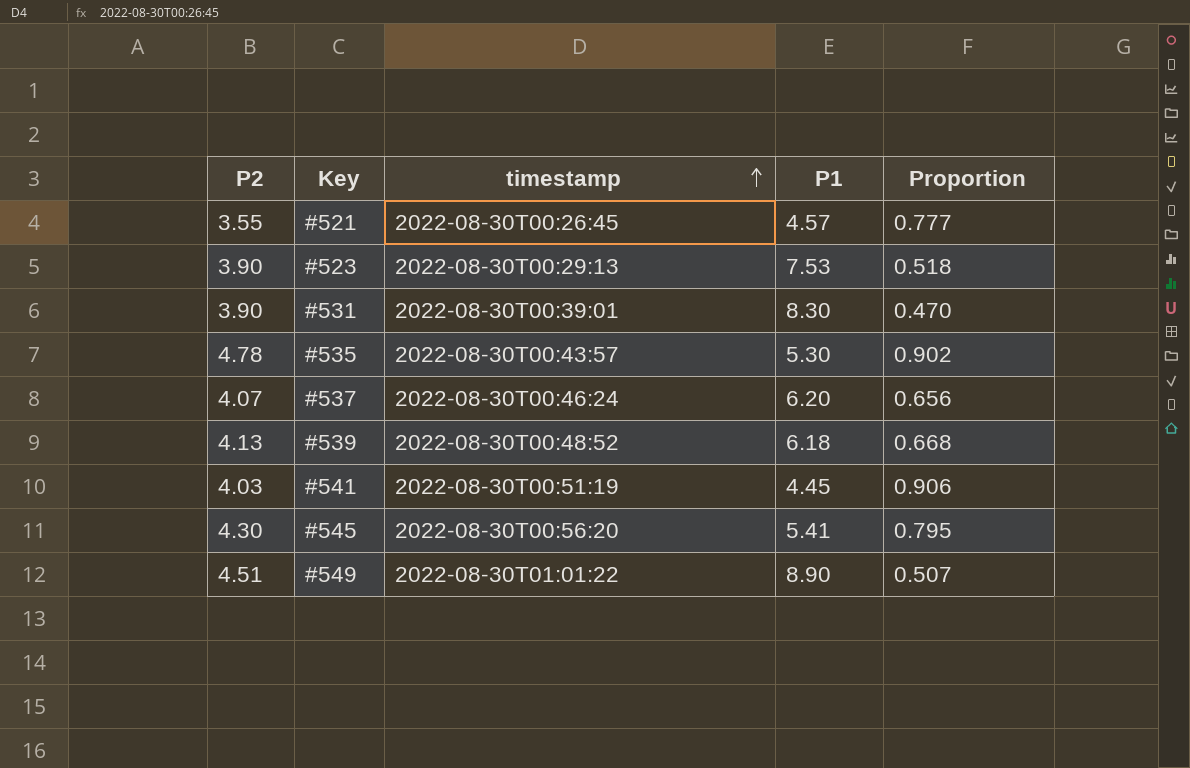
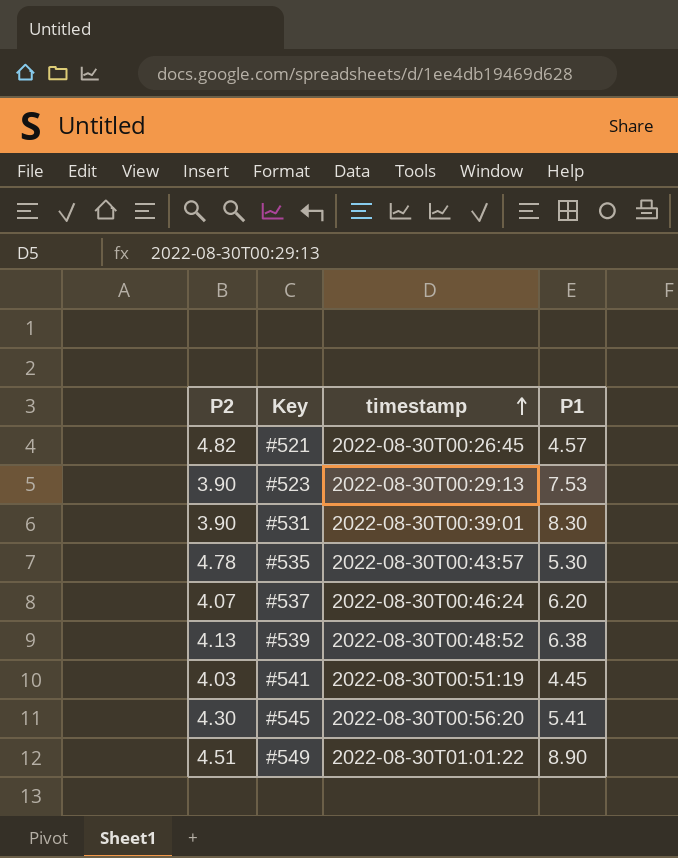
column Proportion | formula: [P2] / [P1] -> none
#521 | P2: 3.55 -> 4.82
#539 | P1: 6.18 -> 6.38

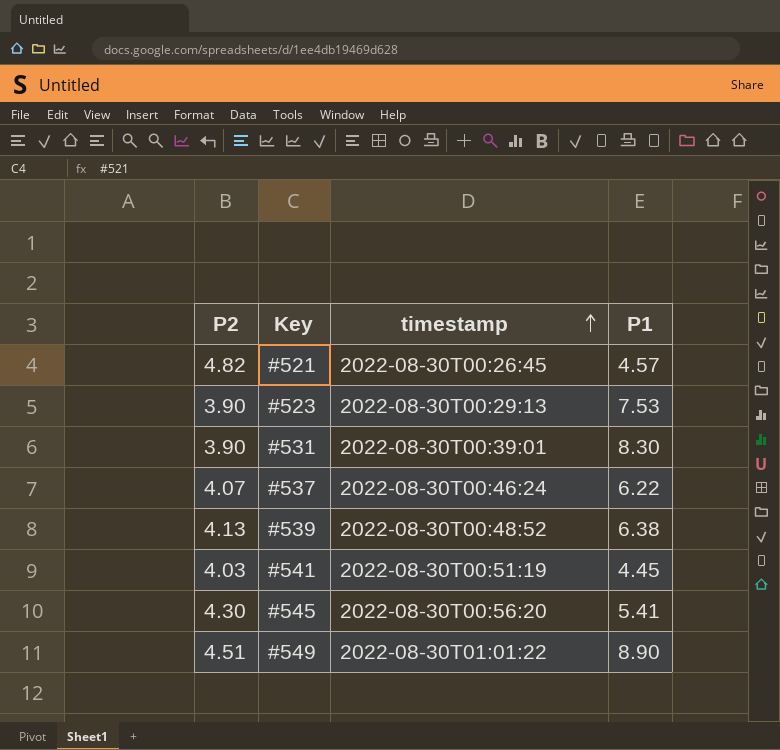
row #535: 4.78 | 2022-08-30T00:43:57 | 5.30 -> none
#537 | P1: 6.20 -> 6.22

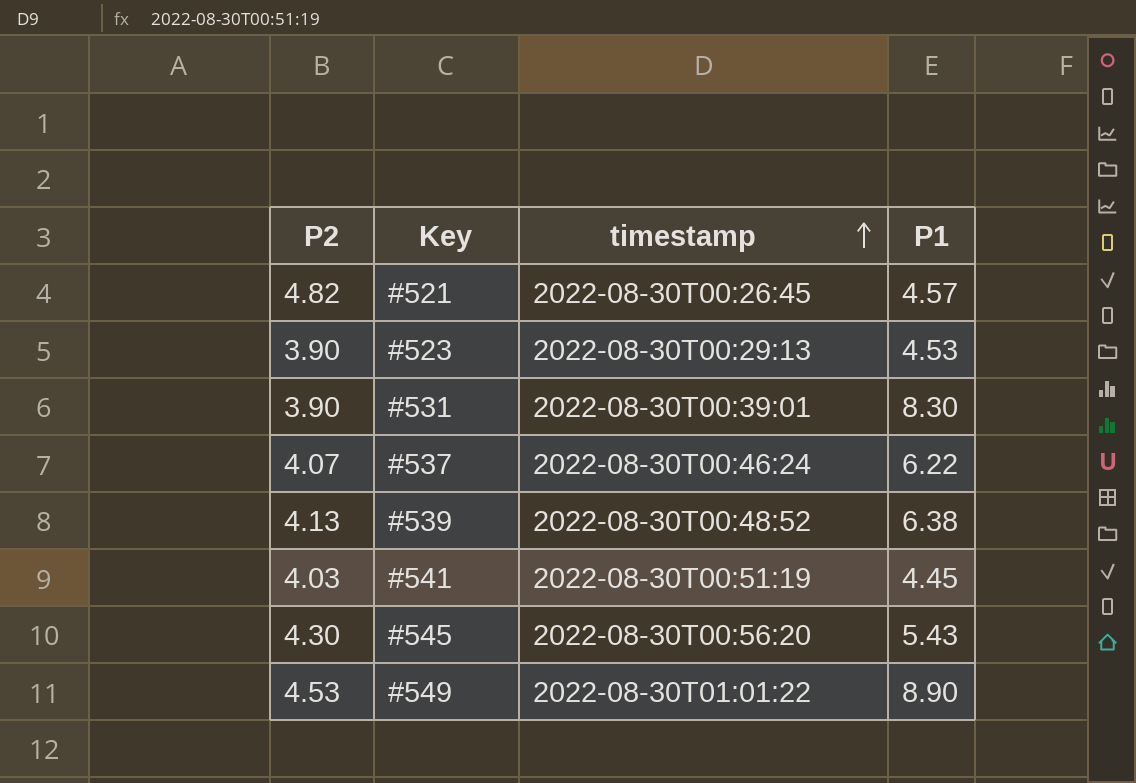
#523 | P1: 7.53 -> 4.53
#545 | P1: 5.41 -> 5.43
#549 | P2: 4.51 -> 4.53

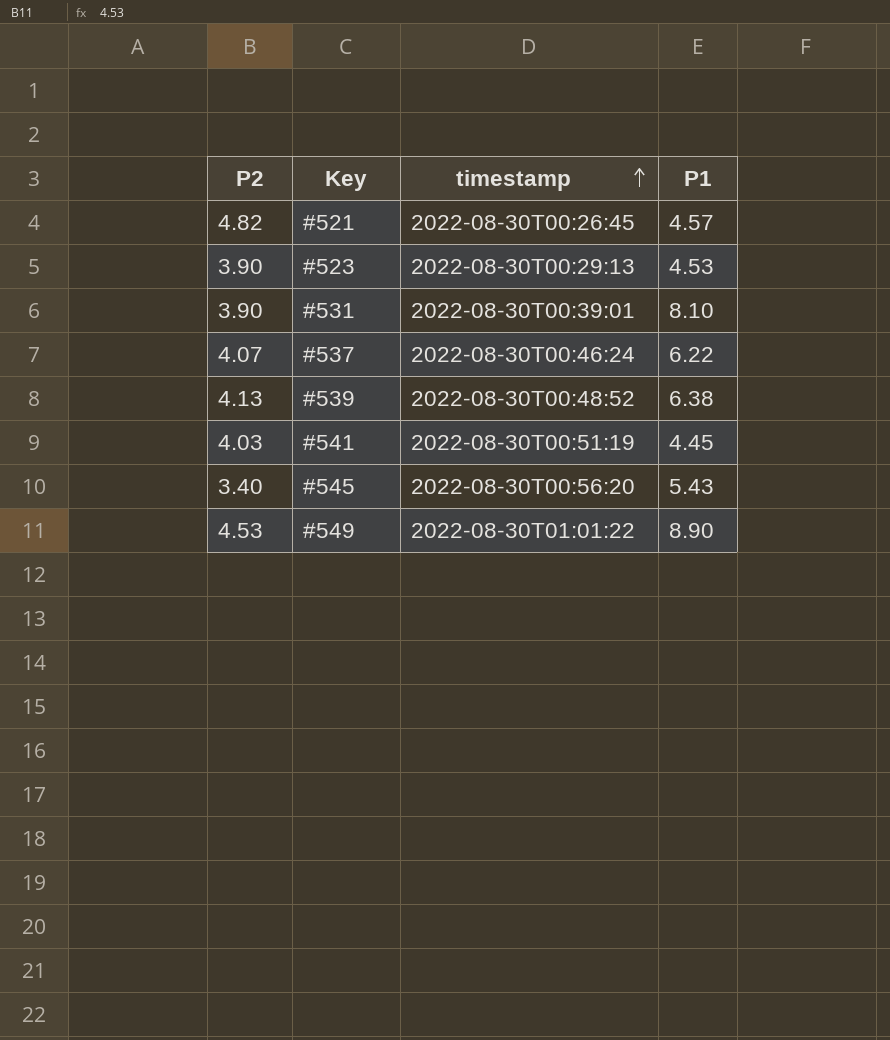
#531 | P1: 8.30 -> 8.10
#545 | P2: 4.30 -> 3.40

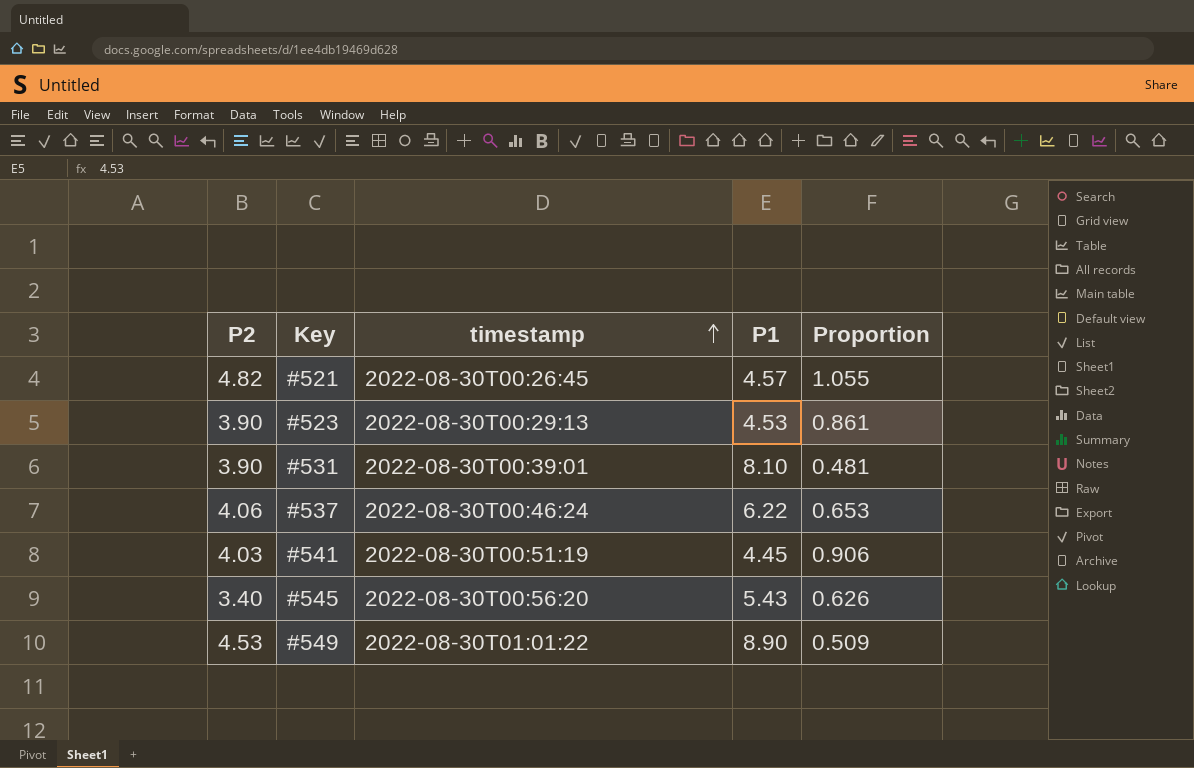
column Proportion | formula: none -> [P2] / [P1]
row #539: 4.13 | 2022-08-30T00:48:52 | 6.38 -> none
#537 | P2: 4.07 -> 4.06

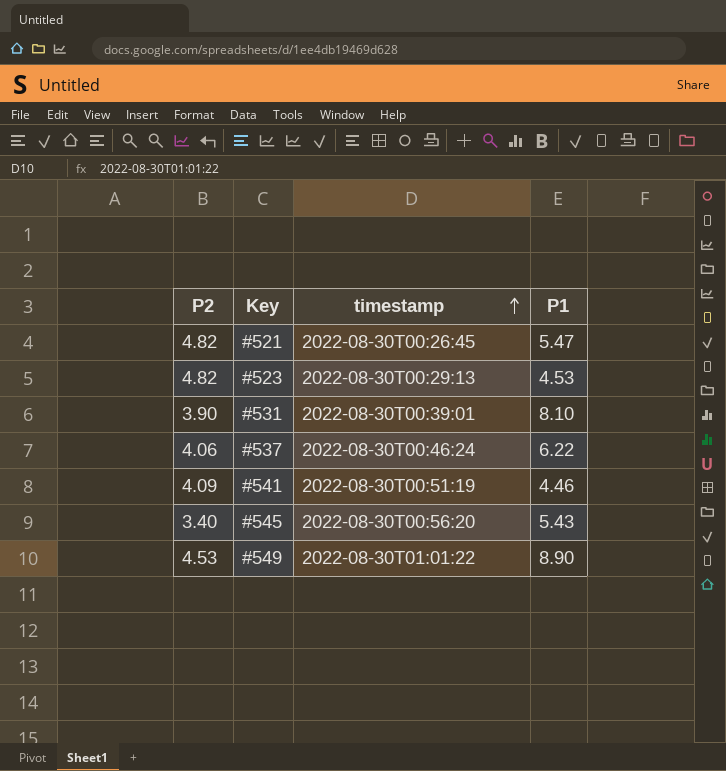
column Proportion | formula: [P2] / [P1] -> none
#521 | P1: 4.57 -> 5.47
#523 | P2: 3.90 -> 4.82
#541 | P2: 4.03 -> 4.09
#541 | P1: 4.45 -> 4.46

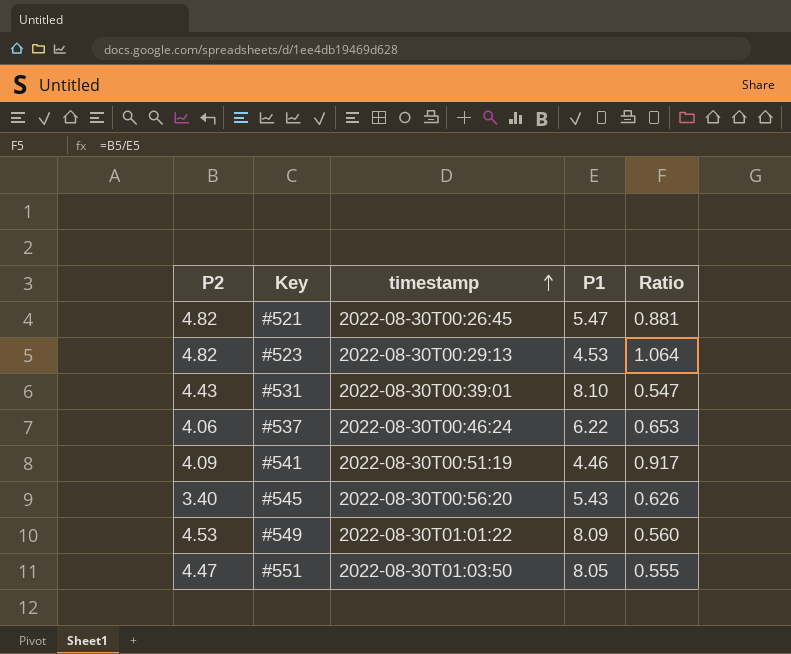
column Ratio | formula: none -> [P2] / [P1]
#531 | P2: 3.90 -> 4.43
#549 | P1: 8.90 -> 8.09
row #551: none -> 4.47 | 2022-08-30T01:03:50 | 8.05 | 0.555

